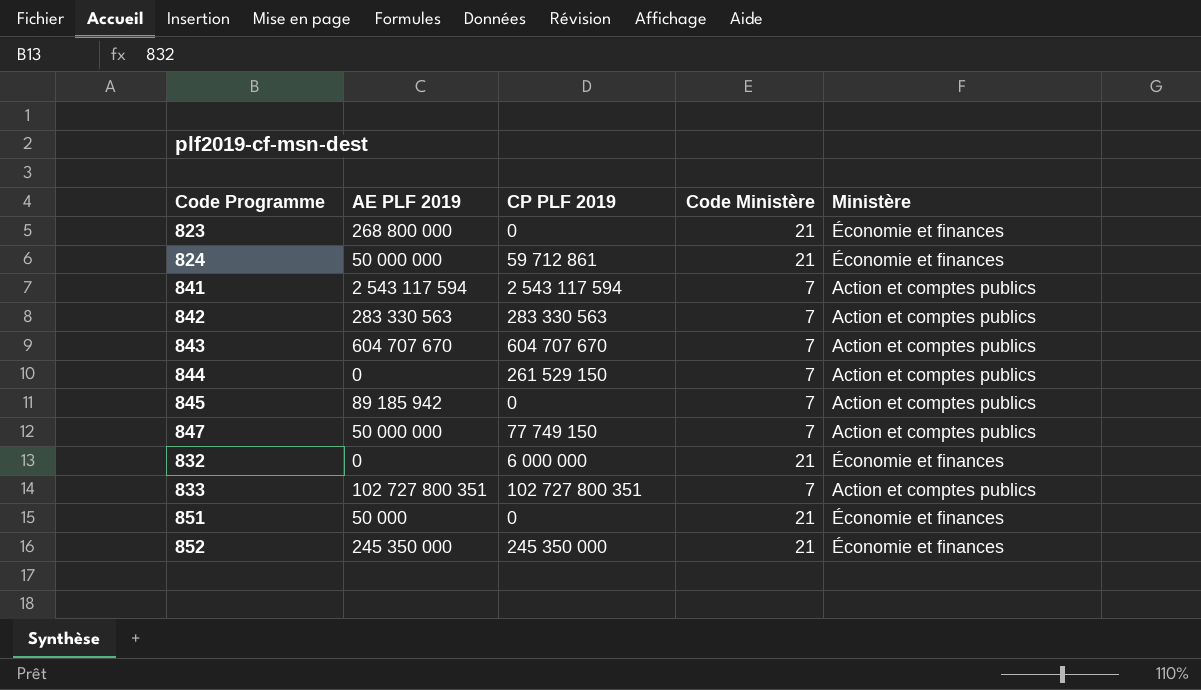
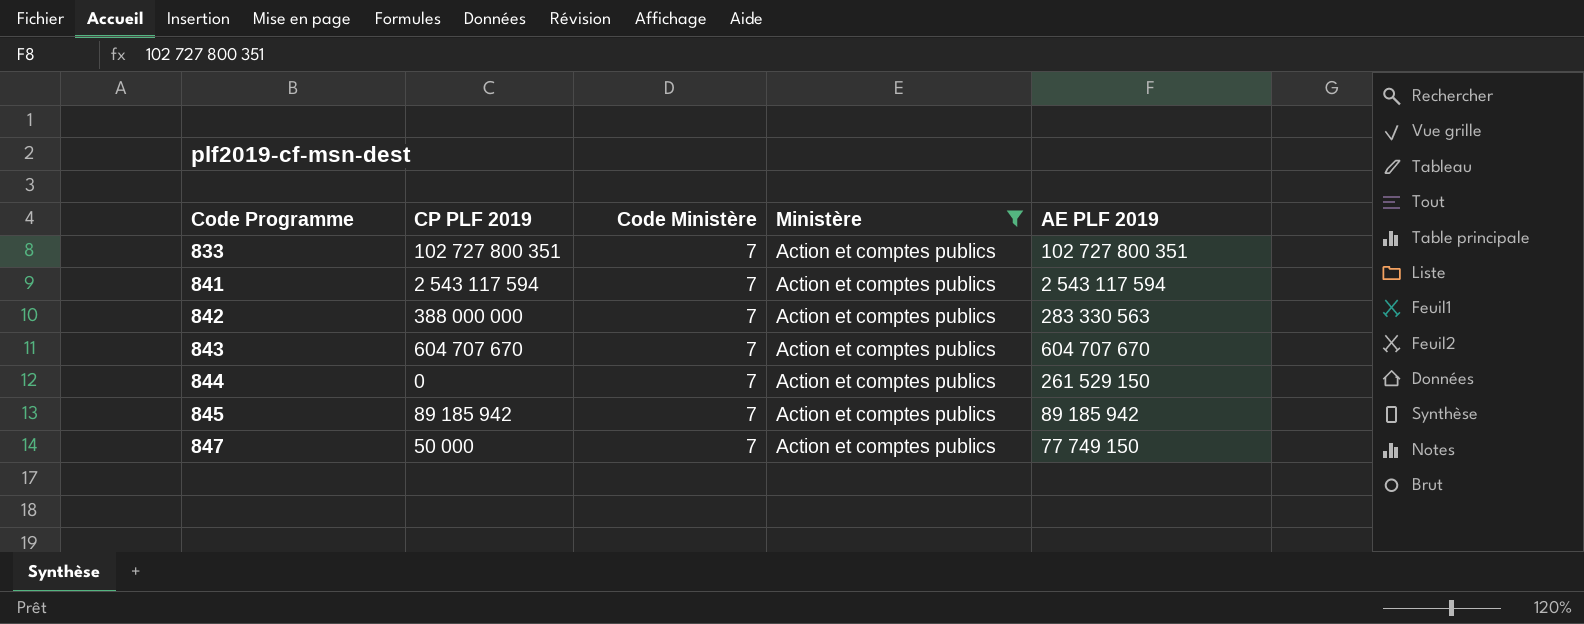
filter: none -> Ministère = Action et comptes publics
row order: none -> Code Programme ascending
column AE PLF 2019 | position: 2 -> 5
842 | CP PLF 2019: 283 330 563 -> 388 000 000
844 | CP PLF 2019: 261 529 150 -> 0
844 | AE PLF 2019: 0 -> 261 529 150
845 | CP PLF 2019: 0 -> 89 185 942
847 | CP PLF 2019: 77 749 150 -> 50 000
847 | AE PLF 2019: 50 000 000 -> 77 749 150

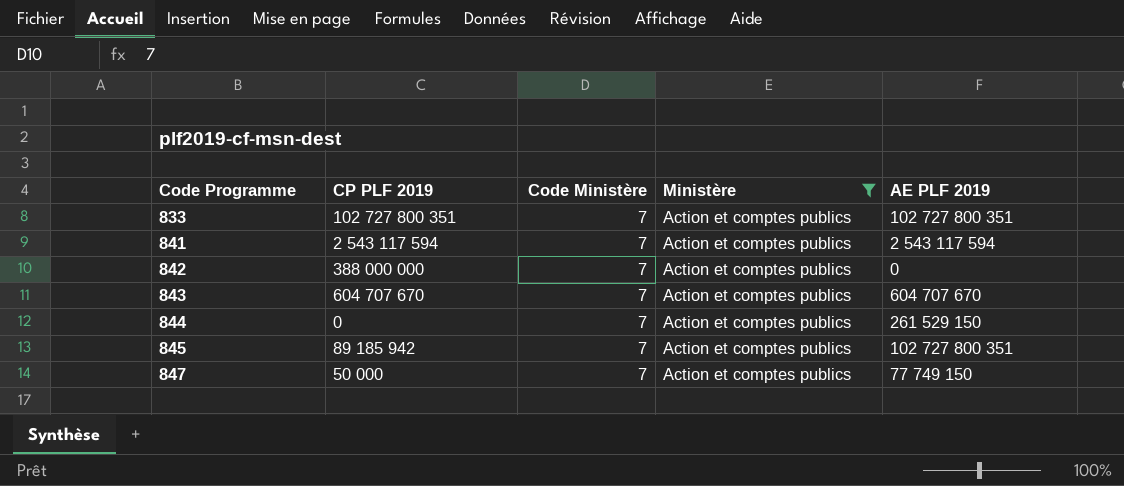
842 | AE PLF 2019: 283 330 563 -> 0
845 | AE PLF 2019: 89 185 942 -> 102 727 800 351

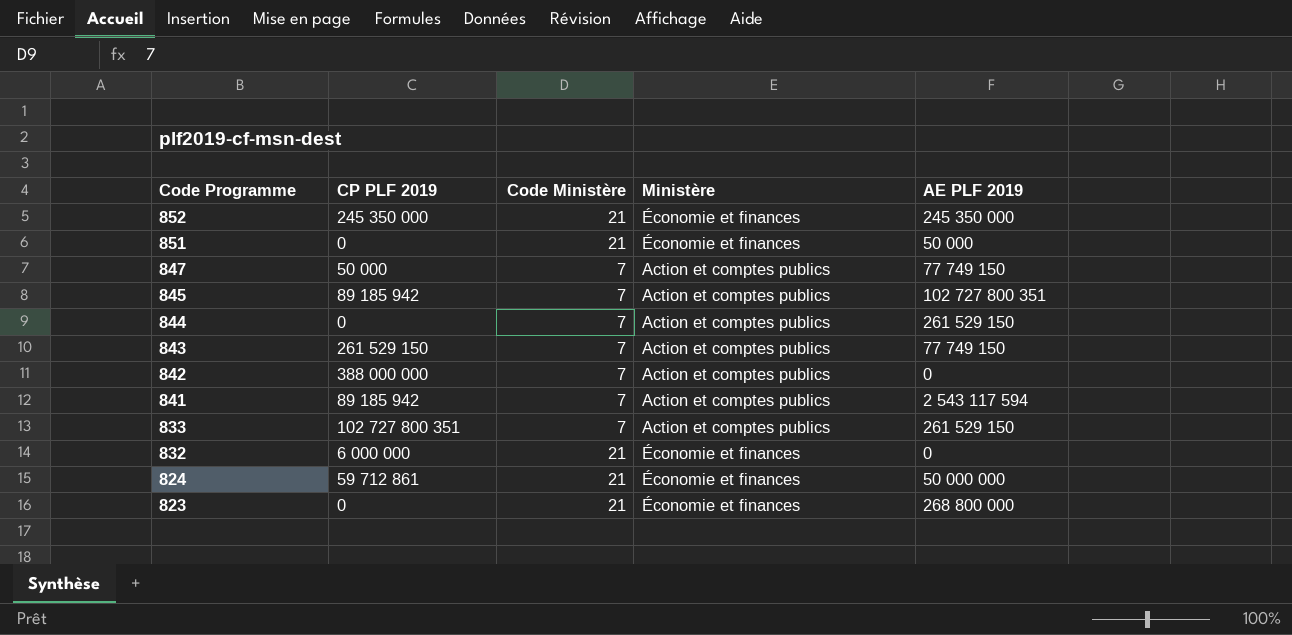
filter: Ministère = Action et comptes publics -> none
row order: Code Programme ascending -> Code Programme descending
843 | CP PLF 2019: 604 707 670 -> 261 529 150
843 | AE PLF 2019: 604 707 670 -> 77 749 150
841 | CP PLF 2019: 2 543 117 594 -> 89 185 942
833 | AE PLF 2019: 102 727 800 351 -> 261 529 150

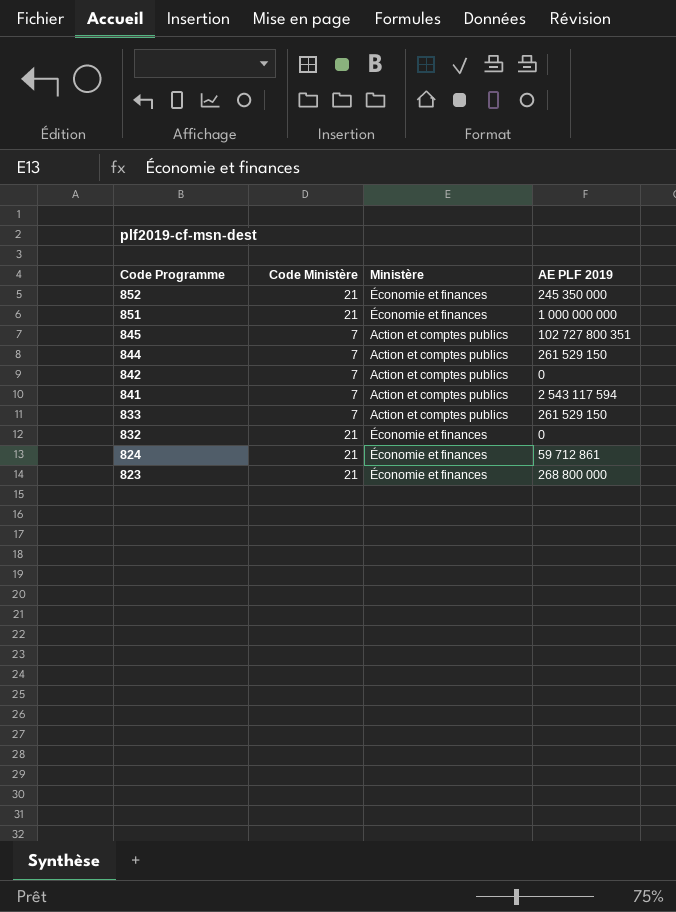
column CP PLF 2019 | position: 2 -> none
row 847: 50 000 | 7 | Action et comptes publics | 77 749 150 -> none
row 843: 261 529 150 | 7 | Action et comptes publics | 77 749 150 -> none
851 | AE PLF 2019: 50 000 -> 1 000 000 000
824 | AE PLF 2019: 50 000 000 -> 59 712 861

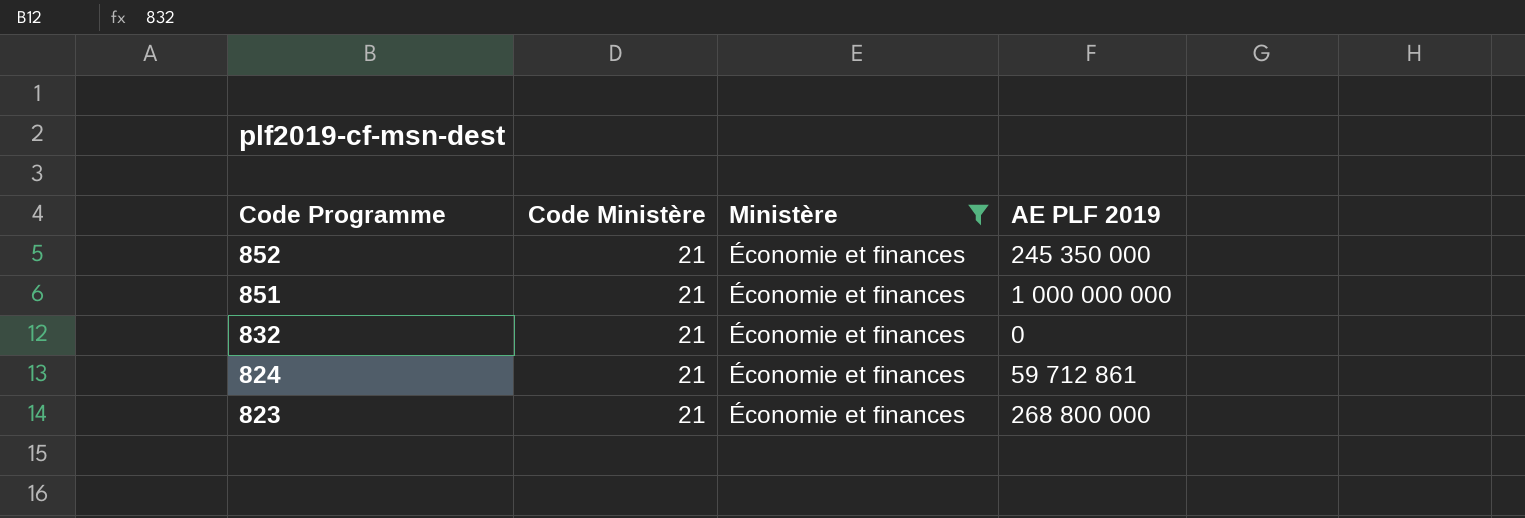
filter: none -> Ministère = Économie et finances

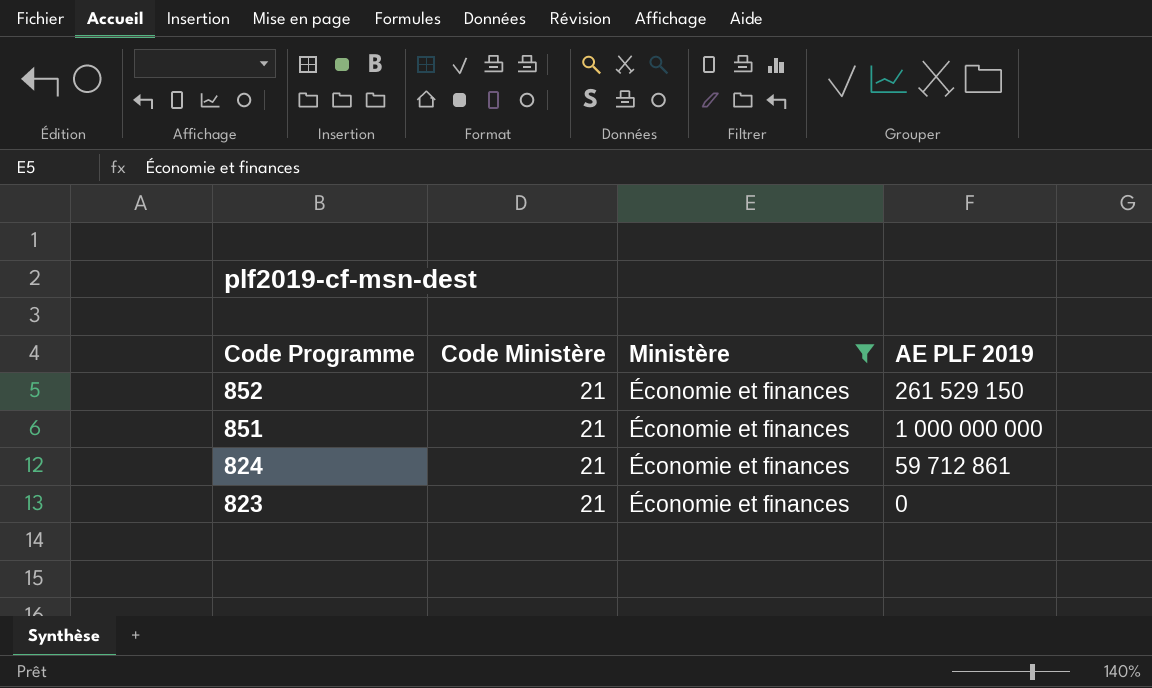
row 832: 21 | Économie et finances | 0 -> none
852 | AE PLF 2019: 245 350 000 -> 261 529 150
823 | AE PLF 2019: 268 800 000 -> 0

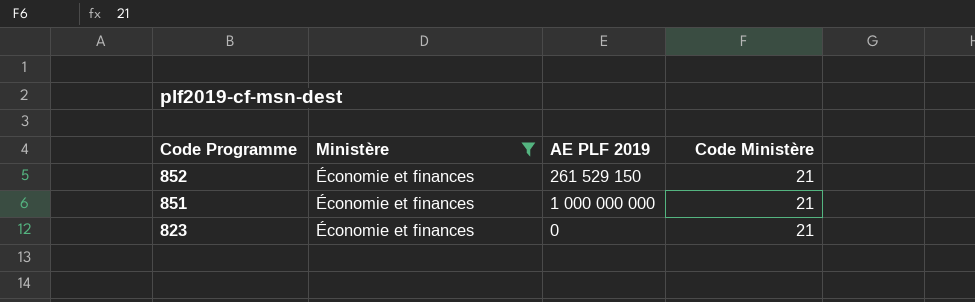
column Code Ministère | position: 2 -> 4
row 824: 21 | Économie et finances | 59 712 861 -> none

